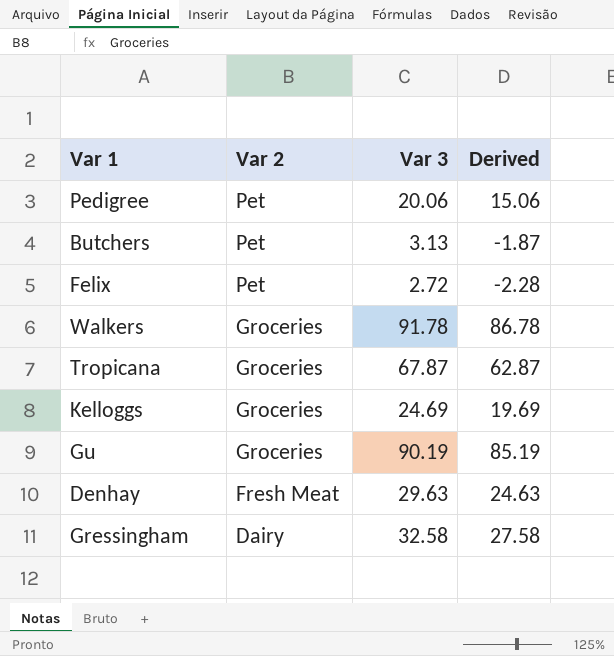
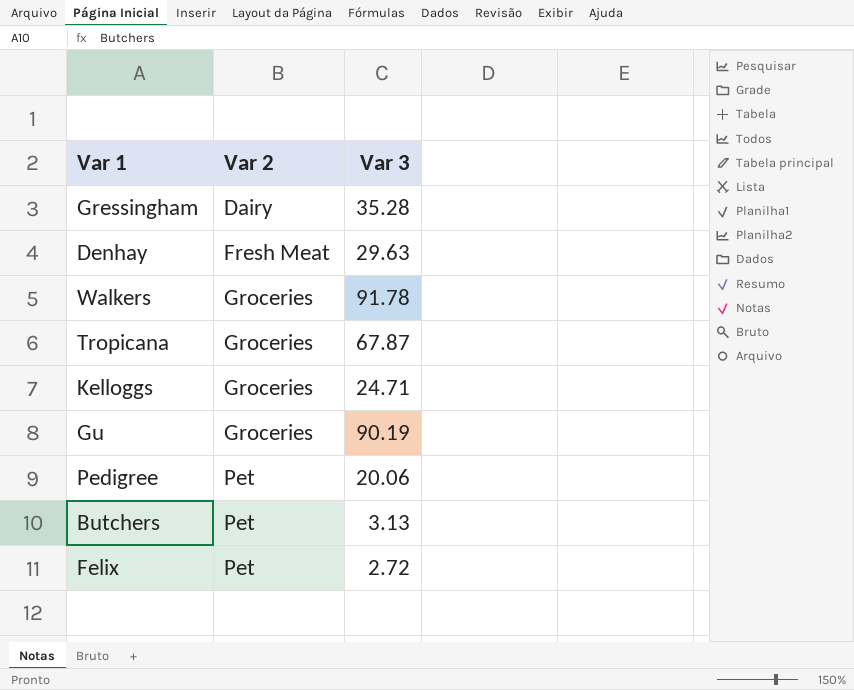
row order: Var 2 descending -> Var 2 ascending
column Derived | formula: [Var 3] - 5 -> none
Gressingham | Var 3: 32.58 -> 35.28
Kelloggs | Var 3: 24.69 -> 24.71

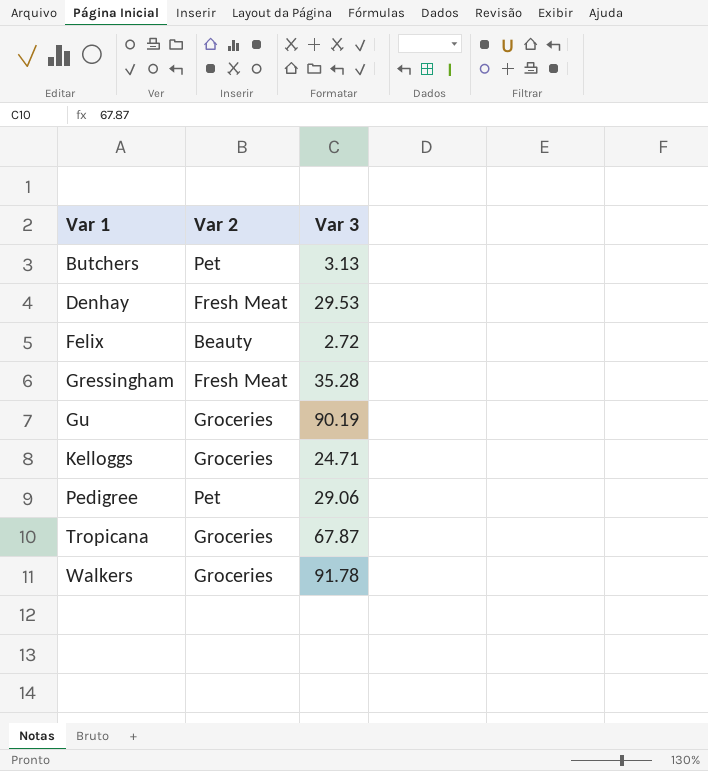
row order: Var 2 ascending -> Var 1 ascending
Denhay | Var 3: 29.63 -> 29.53
Felix | Var 2: Pet -> Beauty
Gressingham | Var 2: Dairy -> Fresh Meat
Pedigree | Var 3: 20.06 -> 29.06

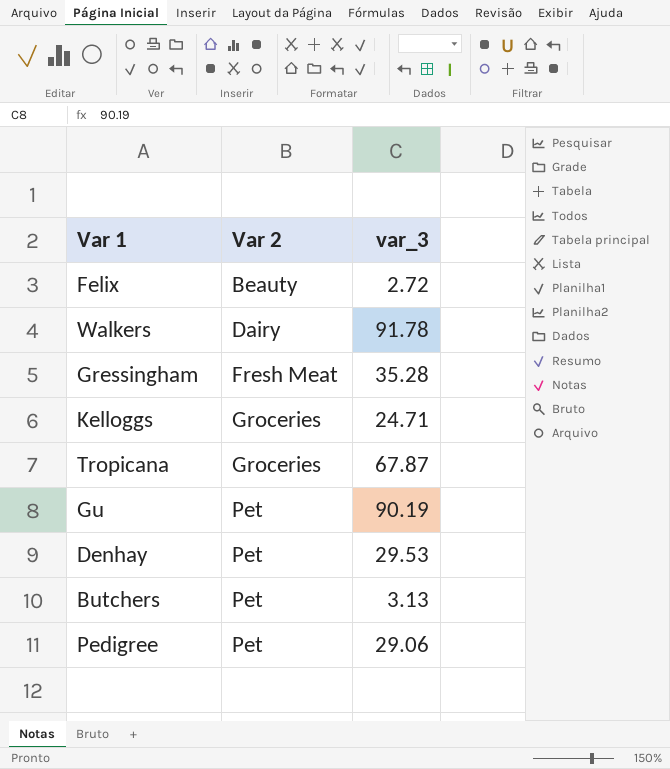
row order: Var 1 ascending -> Var 2 ascending
column name: Var 3 -> var_3
Walkers | Var 2: Groceries -> Dairy
Gu | Var 2: Groceries -> Pet
Denhay | Var 2: Fresh Meat -> Pet

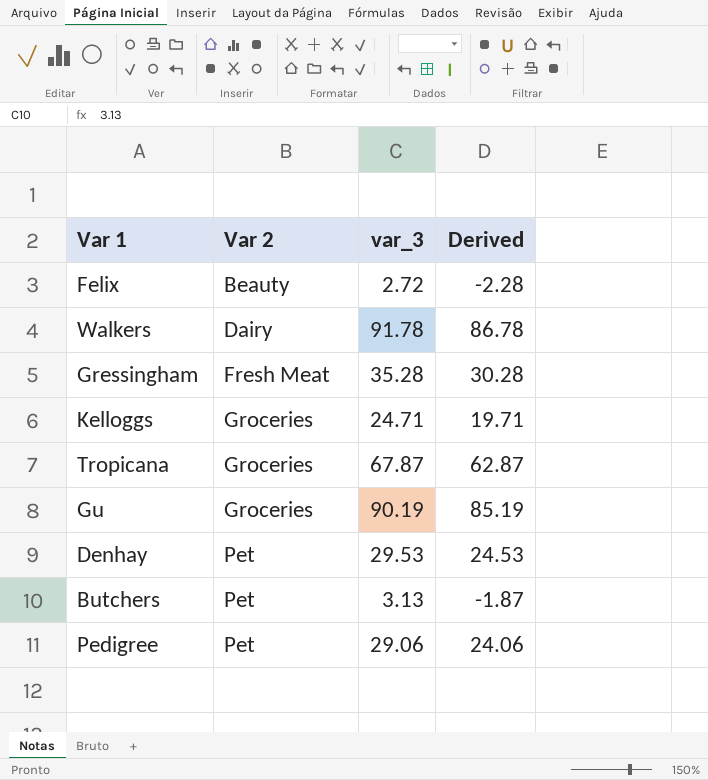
column Derived | formula: none -> [var_3] - 5
Gu | Var 2: Pet -> Groceries

